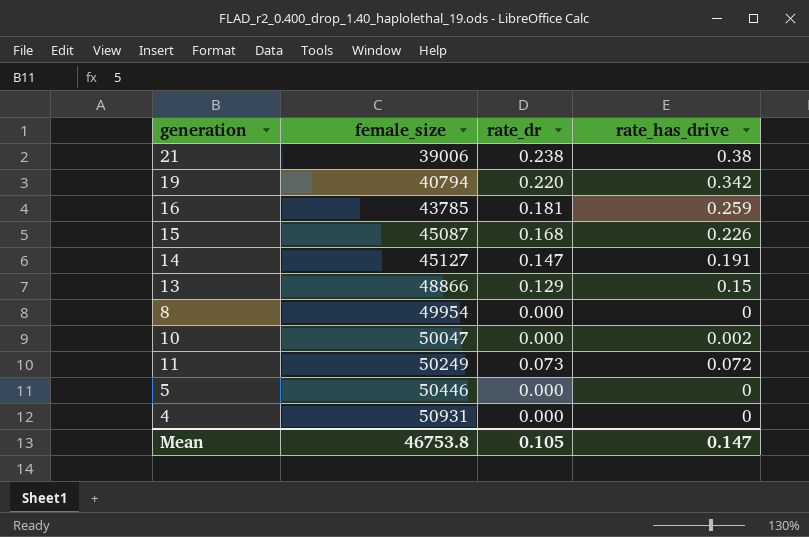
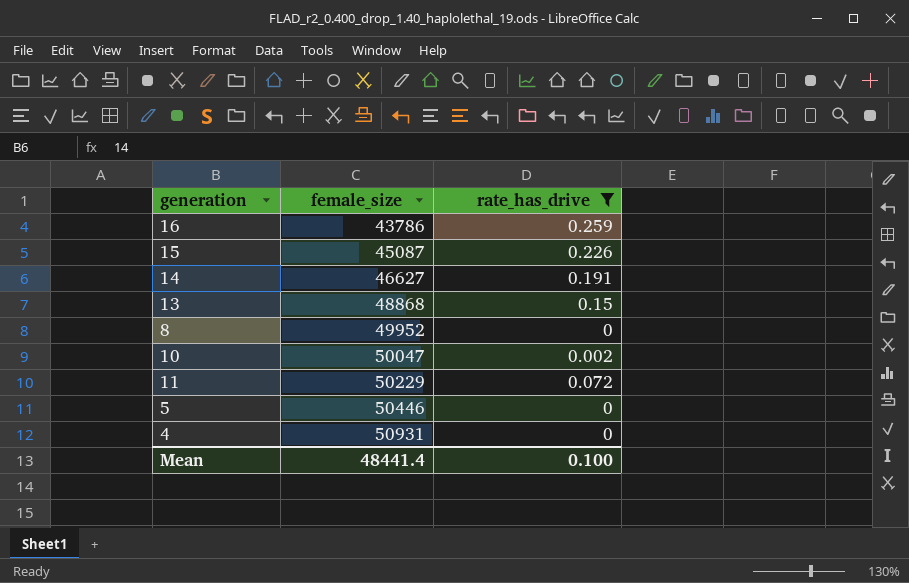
filter: none -> rate_has_drive <= 0.259
column rate_dr | position: 3 -> none
16 | female_size: 43785 -> 43786
14 | female_size: 45127 -> 46627
13 | female_size: 48866 -> 48868
8 | female_size: 49954 -> 49952
11 | female_size: 50249 -> 50229
Mean | female_size: 46753.8 -> 48441.4
Mean | rate_has_drive: 0.147 -> 0.100

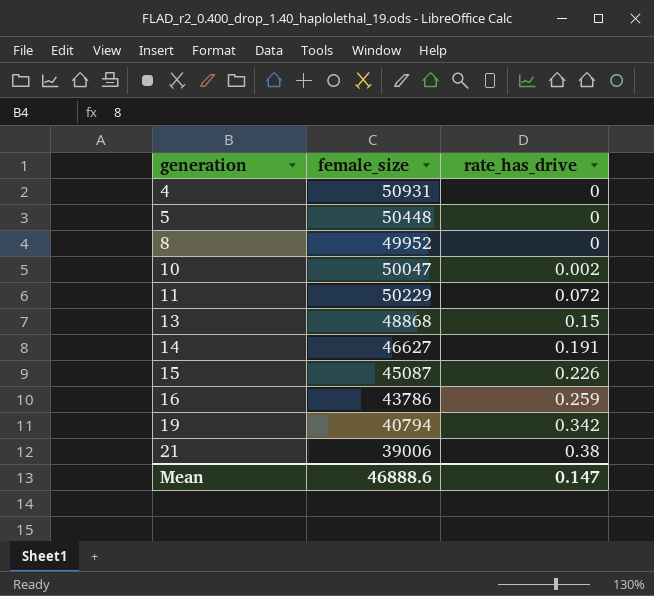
filter: rate_has_drive <= 0.259 -> none
row order: female_size ascending -> generation ascending
5 | female_size: 50446 -> 50448
Mean | female_size: 48441.4 -> 46888.6
Mean | rate_has_drive: 0.100 -> 0.147

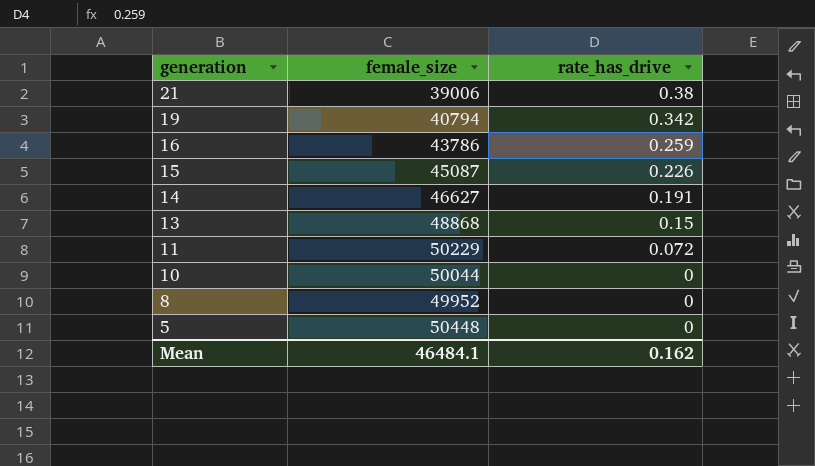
row order: generation ascending -> generation descending
row 4: 50931 | 0 -> none
10 | female_size: 50047 -> 50044
10 | rate_has_drive: 0.002 -> 0
Mean | female_size: 46888.6 -> 46484.1
Mean | rate_has_drive: 0.147 -> 0.162

